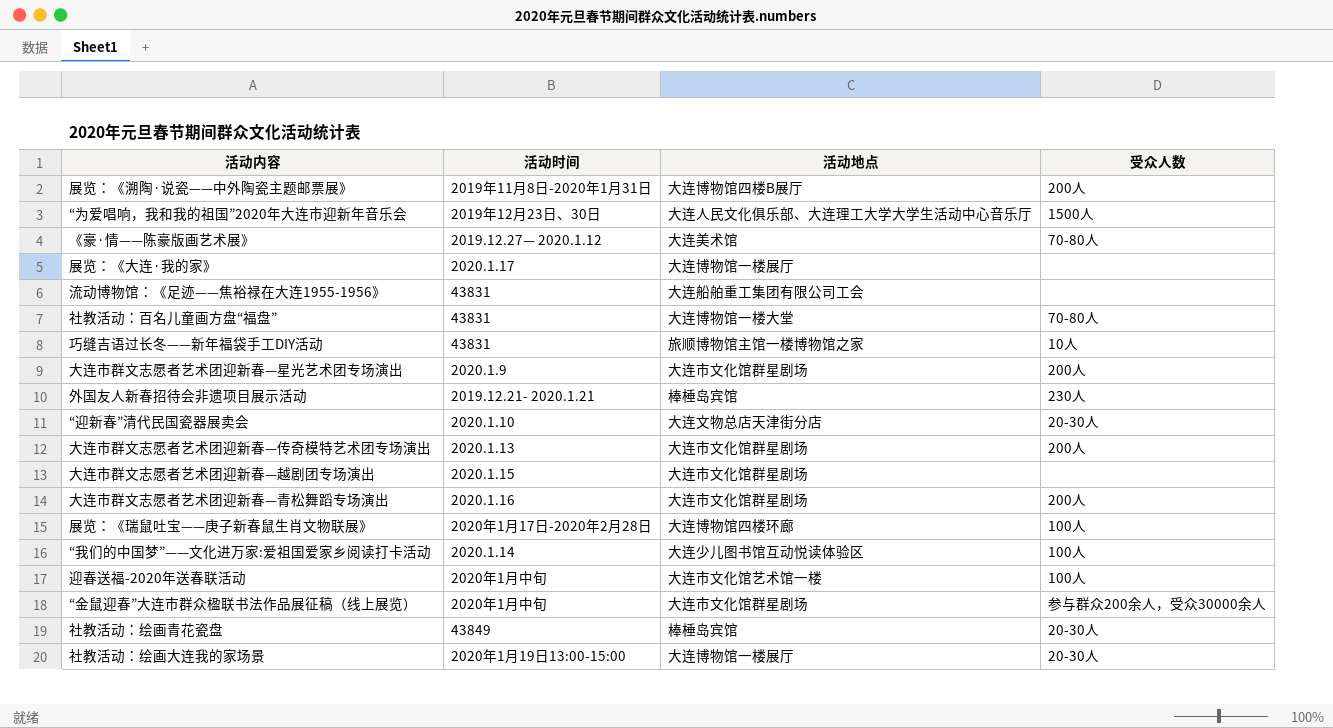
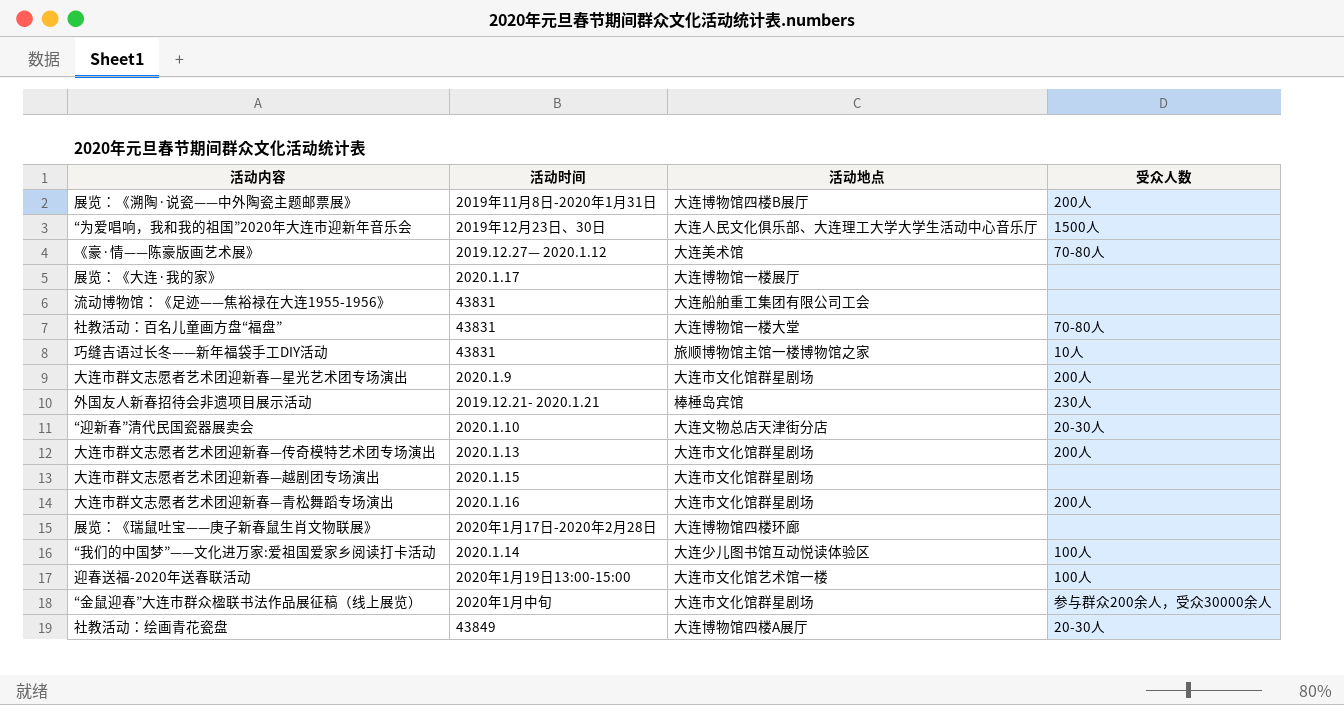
row 社教活动：绘画大连我的家场景: 2020年1月19日13:00-15:00 | 大连博物馆一楼展厅 | 20-30人 -> none
展览：《瑞鼠吐宝——庚子新春鼠生肖文物联展》 | 受众人数: 100人 -> none
迎春送福-2020年送春联活动 | 活动时间: 2020年1月中旬 -> 2020年1月19日13:00-15:00
社教活动：绘画青花瓷盘 | 活动地点: 棒棰岛宾馆 -> 大连博物馆四楼A展厅

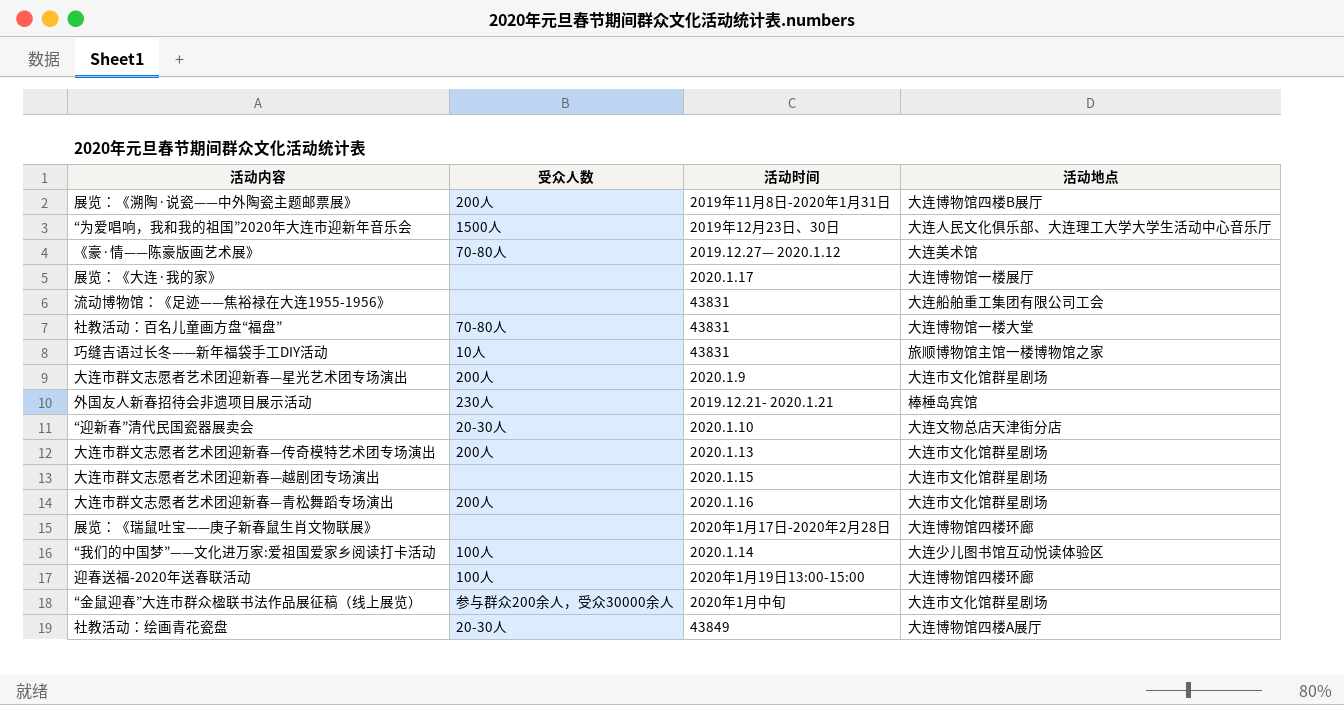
column 受众人数 | position: 4 -> 2
迎春送福-2020年送春联活动 | 活动地点: 大连市文化馆艺术馆一楼 -> 大连博物馆四楼环廊

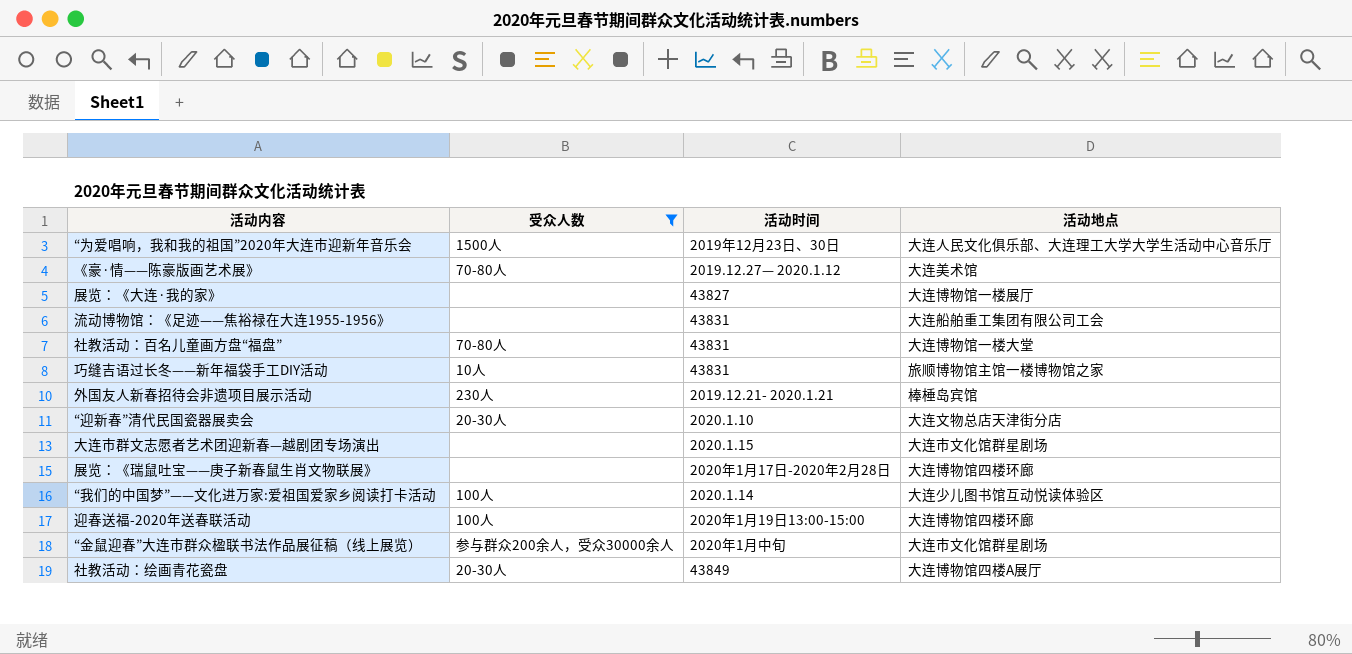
filter: none -> 受众人数 != 200人
展览：《大连·我的家》 | 活动时间: 2020.1.17 -> 43827

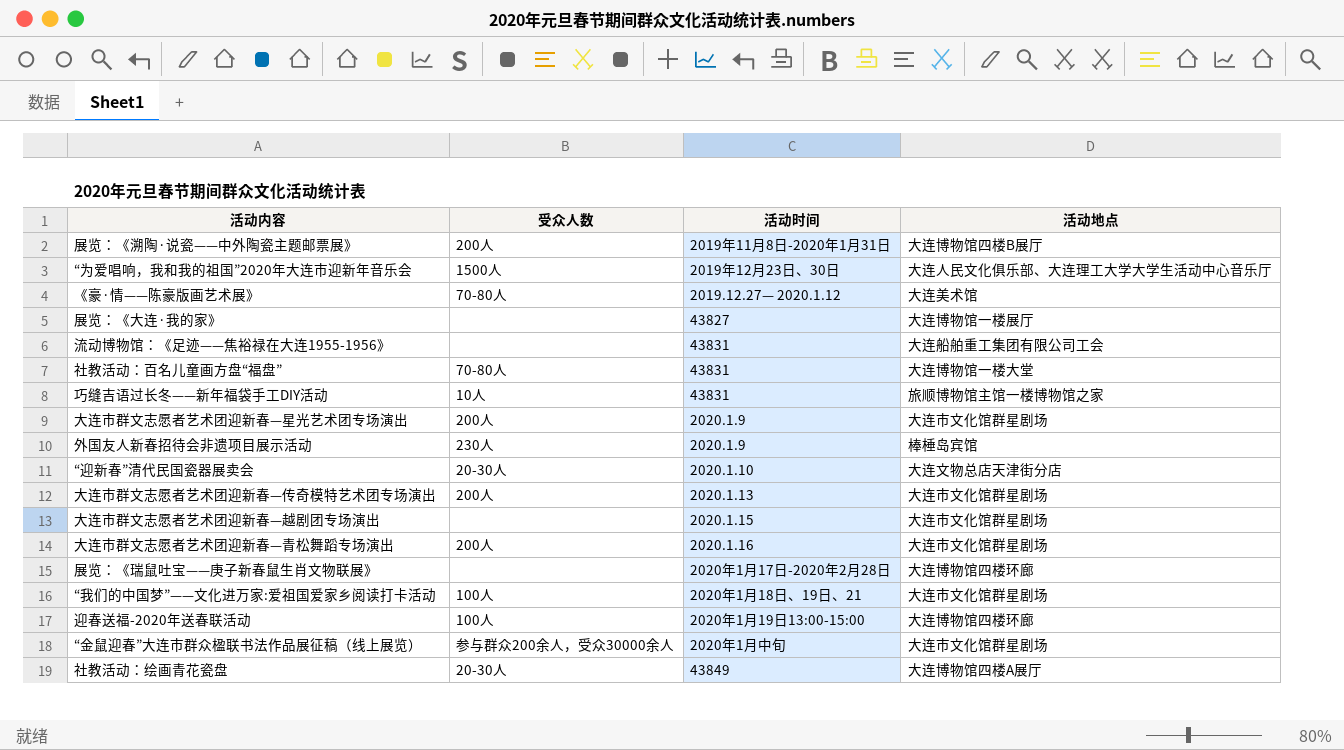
filter: 受众人数 != 200人 -> none
外国友人新春招待会非遗项目展示活动 | 活动时间: 2019.12.21- 2020.1.21 -> 2020.1.9
“我们的中国梦”——文化进万家:爱祖国爱家乡阅读打卡活动 | 活动时间: 2020.1.14 -> 2020年1月18日、19日、21
“我们的中国梦”——文化进万家:爱祖国爱家乡阅读打卡活动 | 活动地点: 大连少儿图书馆互动悦读体验区 -> 大连市文化馆群星剧场

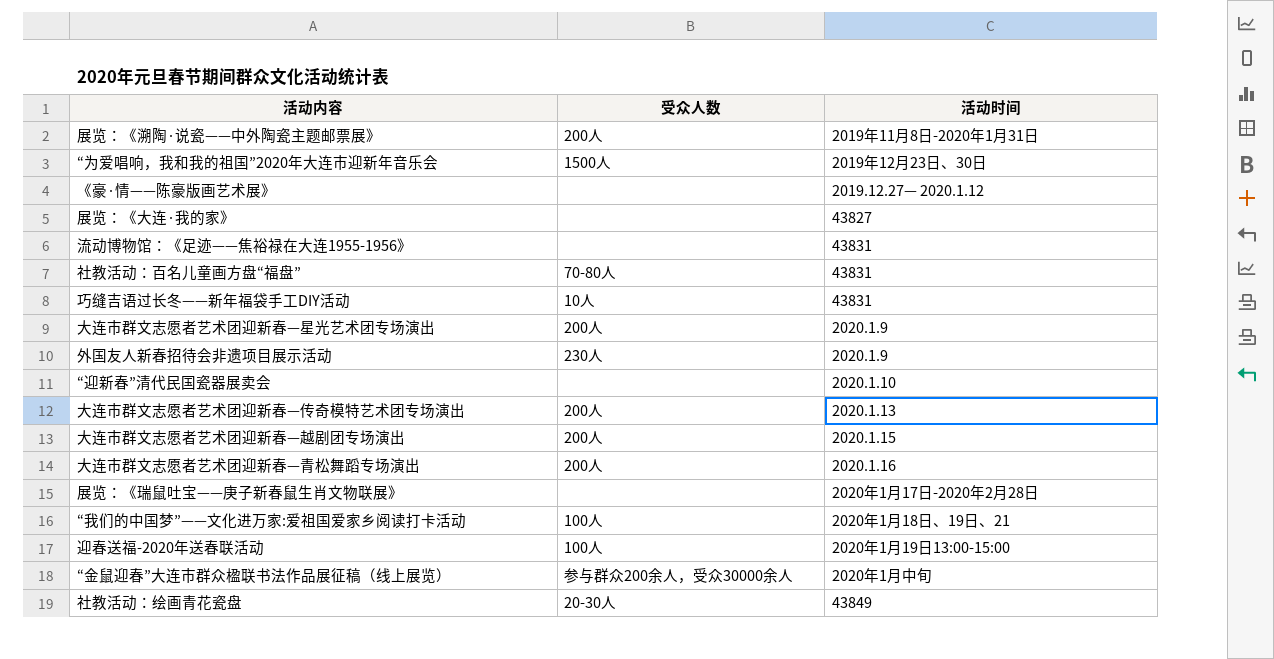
column 活动地点 | position: 4 -> none
《豪·情——陈豪版画艺术展》 | 受众人数: 70-80人 -> none
“迎新春”清代民国瓷器展卖会 | 受众人数: 20-30人 -> none
大连市群文志愿者艺术团迎新春—越剧团专场演出 | 受众人数: none -> 200人

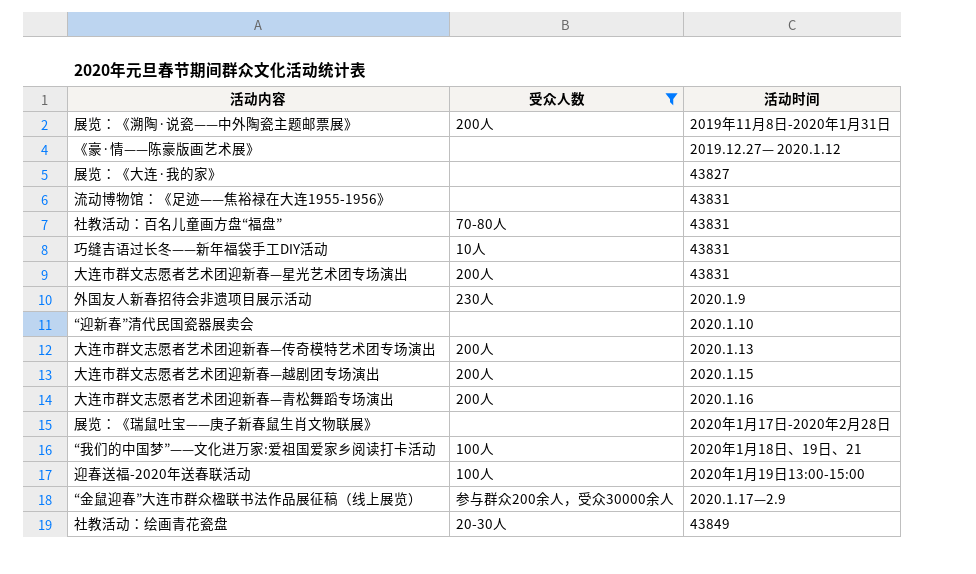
filter: none -> 受众人数 != 1500人
大连市群文志愿者艺术团迎新春—星光艺术团专场演出 | 活动时间: 2020.1.9 -> 43831
“金鼠迎春”大连市群众楹联书法作品展征稿（线上展览） | 活动时间: 2020年1月中旬 -> 2020.1.17—2.9

